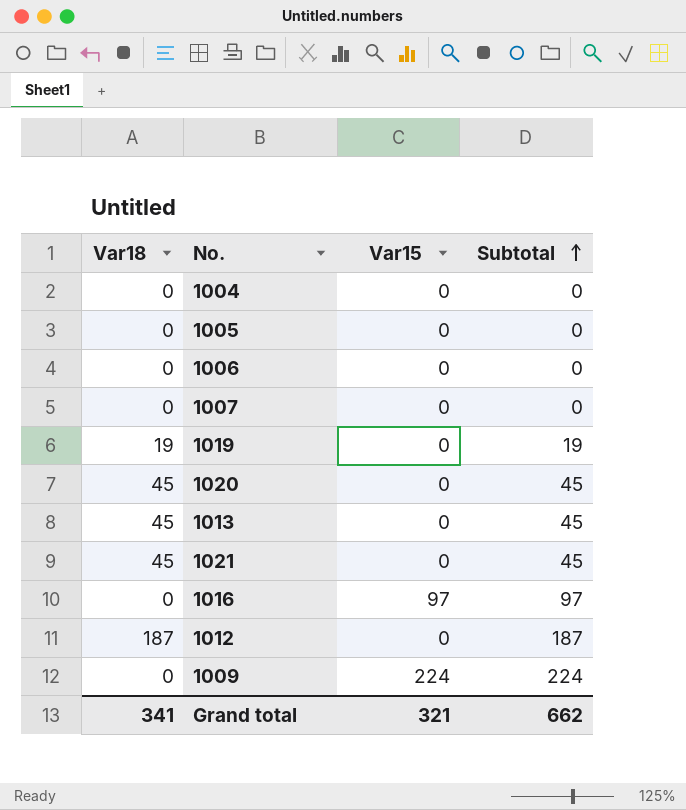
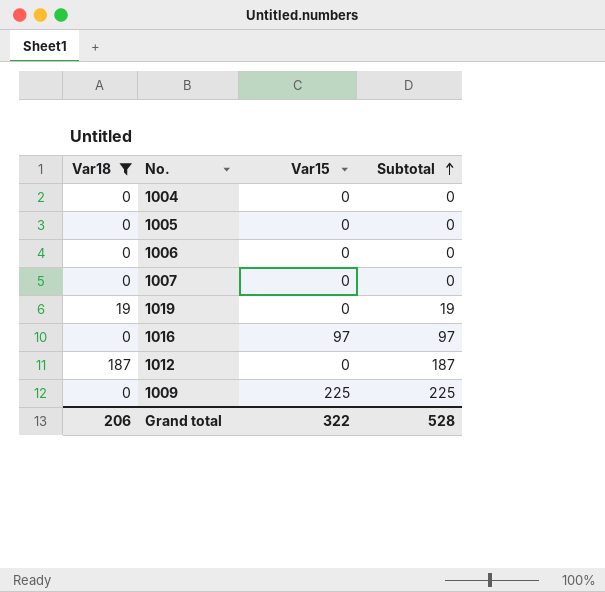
filter: none -> Var18 != 45
1009 | Var15: 224 -> 225
1009 | Subtotal: 224 -> 225
Grand total | Var18: 341 -> 206
Grand total | Var15: 321 -> 322
Grand total | Subtotal: 662 -> 528

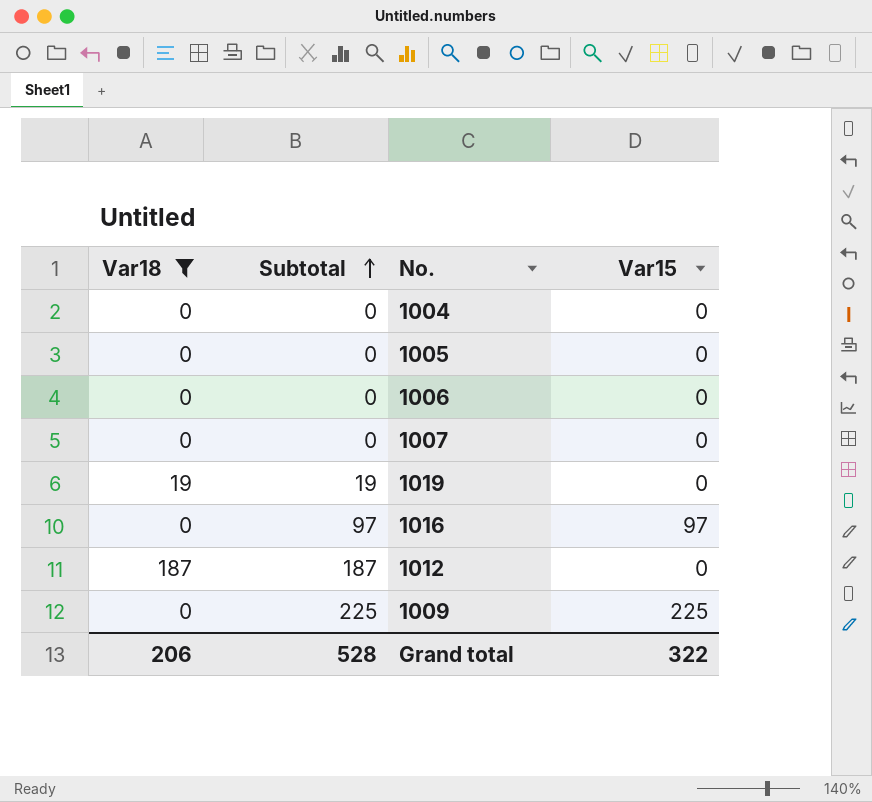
column Subtotal | position: 4 -> 2

